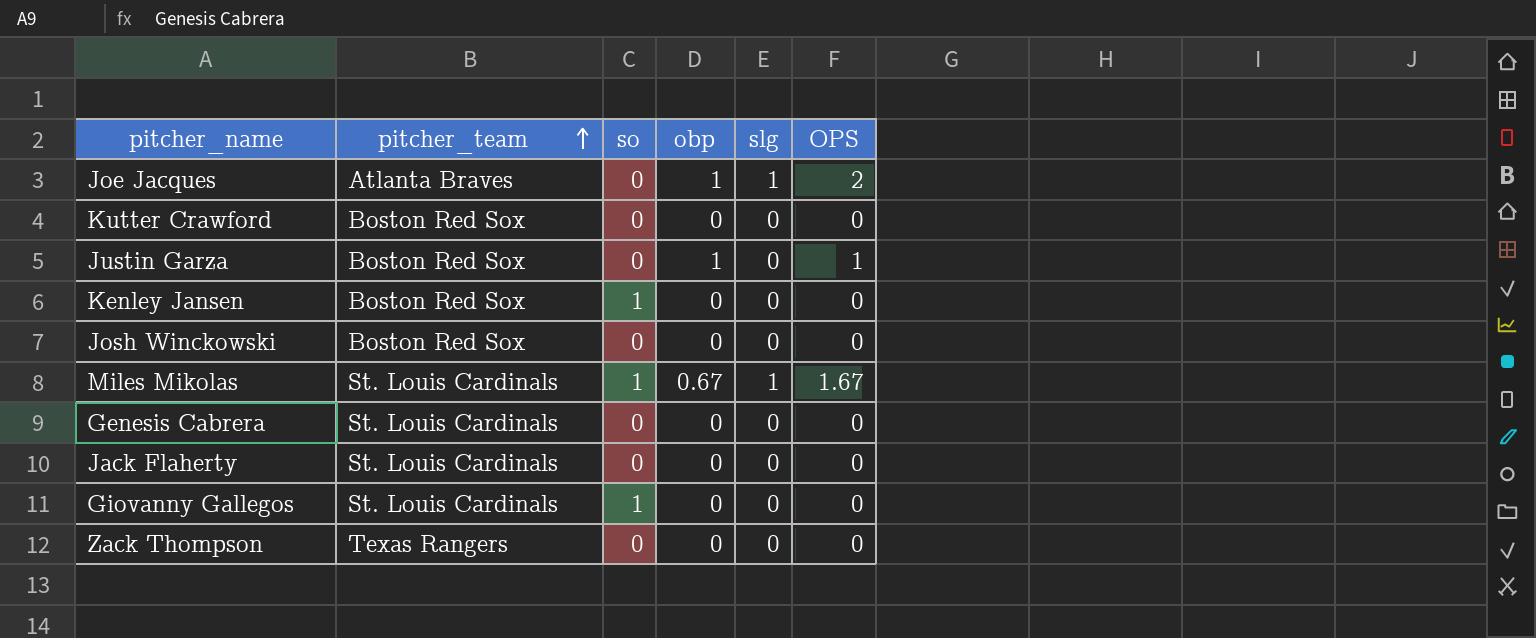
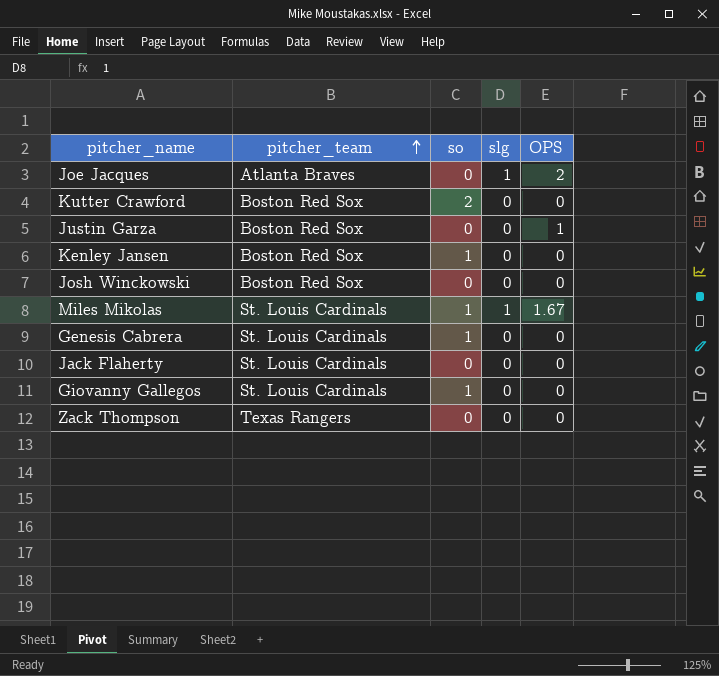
column obp | position: 4 -> none
Kutter Crawford | so: 0 -> 2
Genesis Cabrera | so: 0 -> 1

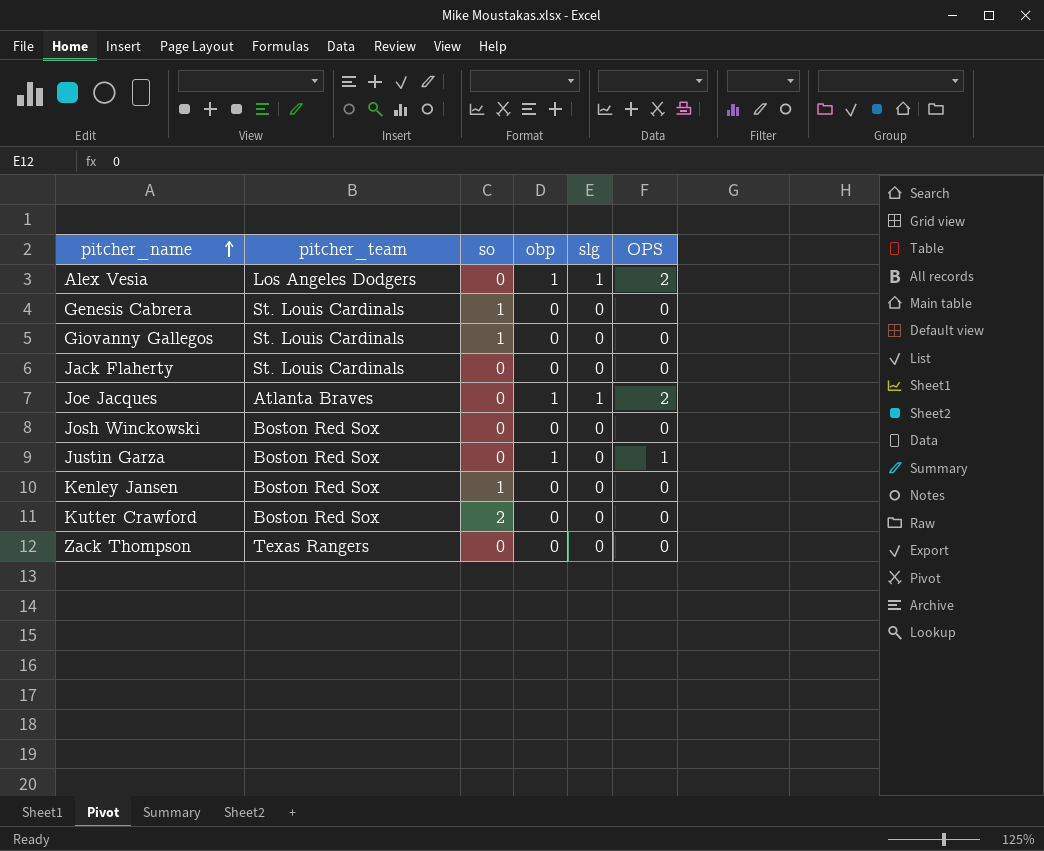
row order: pitcher_team ascending -> pitcher_name ascending
column obp | position: none -> 4
row Miles Mikolas: St. Louis Cardinals | 1 | 1 | 1.67 -> none
row Alex Vesia: none -> Los Angeles Dodgers | 0 | 1 | 1 | 2

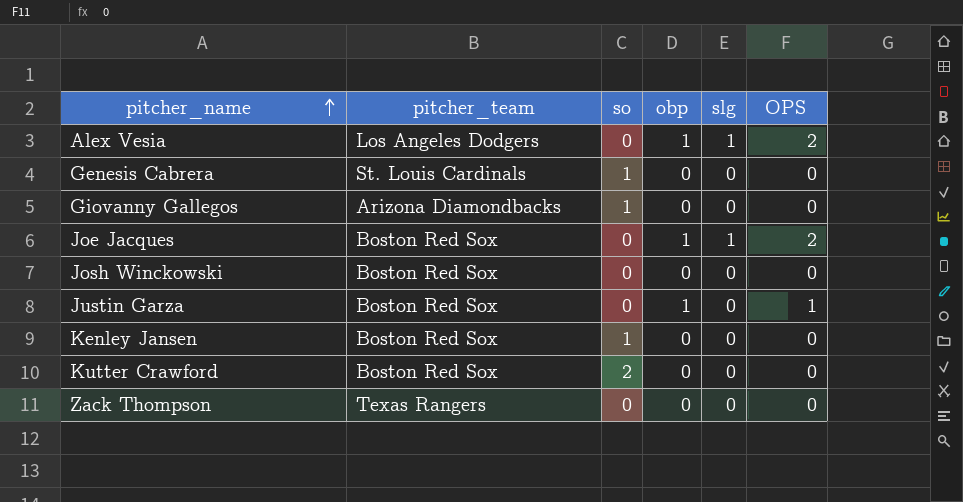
row Jack Flaherty: St. Louis Cardinals | 0 | 0 | 0 | 0 -> none
Giovanny Gallegos | pitcher_team: St. Louis Cardinals -> Arizona Diamondbacks
Joe Jacques | pitcher_team: Atlanta Braves -> Boston Red Sox

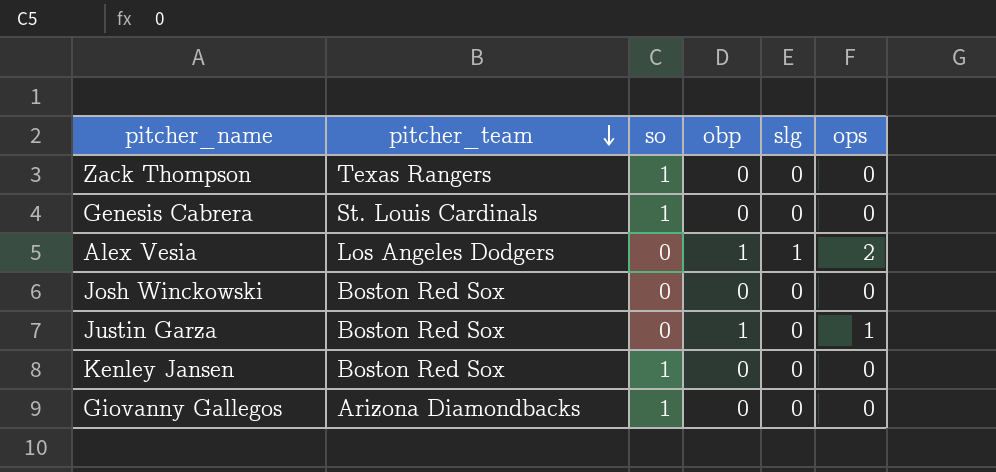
row order: pitcher_name ascending -> pitcher_team descending
column name: OPS -> ops
row Joe Jacques: Boston Red Sox | 0 | 1 | 1 | 2 -> none
row Kutter Crawford: Boston Red Sox | 2 | 0 | 0 | 0 -> none
Zack Thompson | so: 0 -> 1

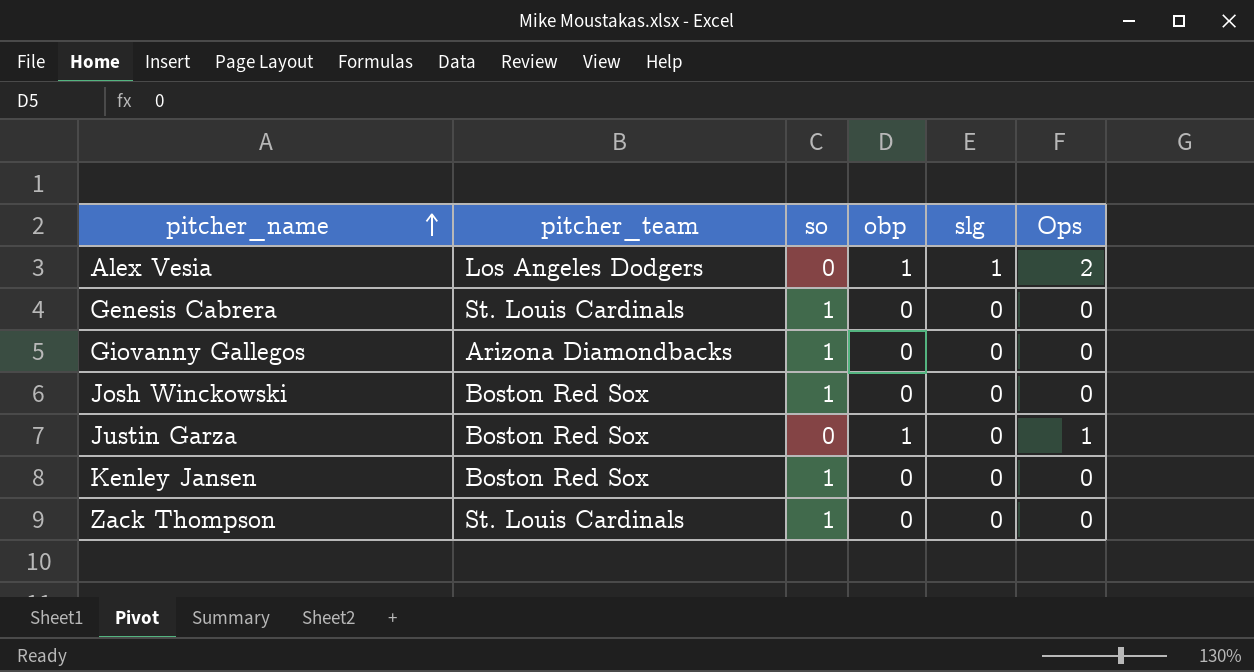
row order: pitcher_team descending -> pitcher_name ascending
column name: ops -> Ops
Josh Winckowski | so: 0 -> 1
Zack Thompson | pitcher_team: Texas Rangers -> St. Louis Cardinals

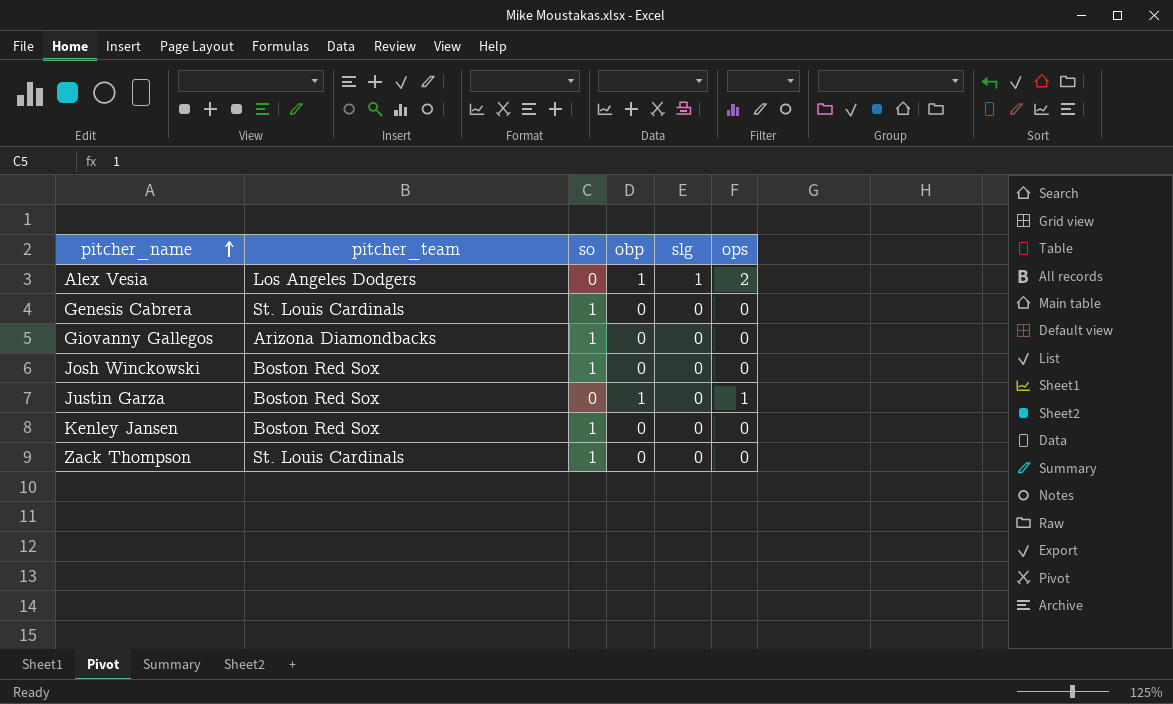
column name: Ops -> ops

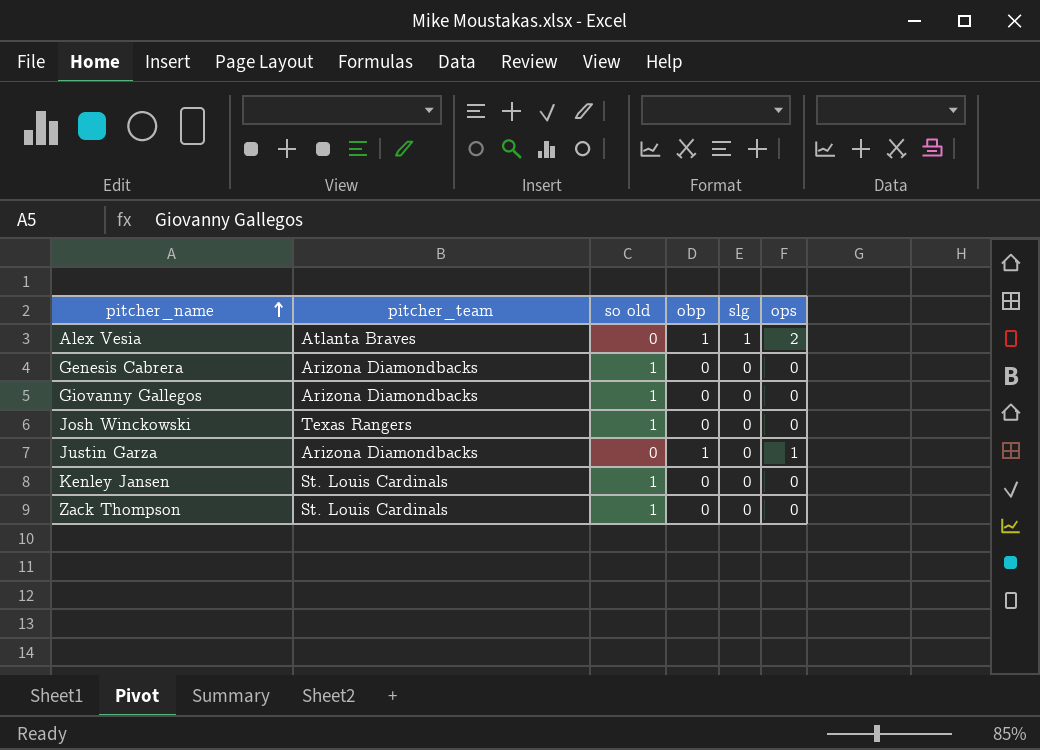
column name: so -> so old
Alex Vesia | pitcher_team: Los Angeles Dodgers -> Atlanta Braves
Genesis Cabrera | pitcher_team: St. Louis Cardinals -> Arizona Diamondbacks
Josh Winckowski | pitcher_team: Boston Red Sox -> Texas Rangers
Justin Garza | pitcher_team: Boston Red Sox -> Arizona Diamondbacks
Kenley Jansen | pitcher_team: Boston Red Sox -> St. Louis Cardinals

